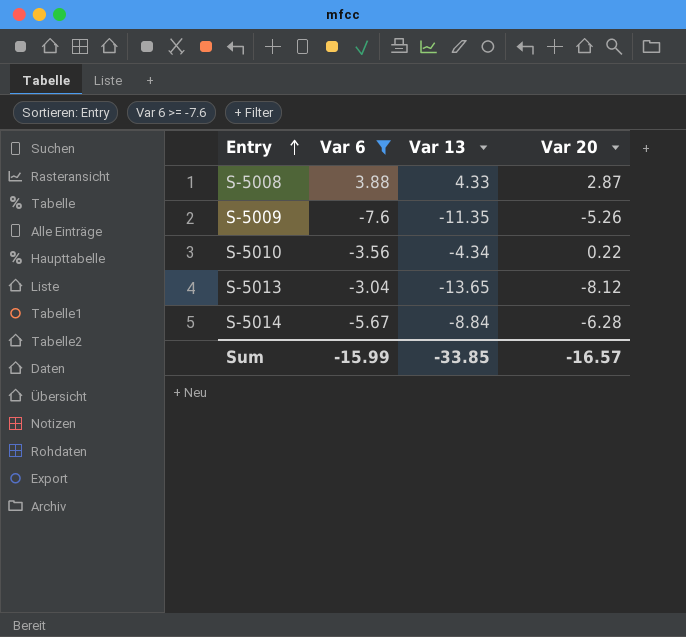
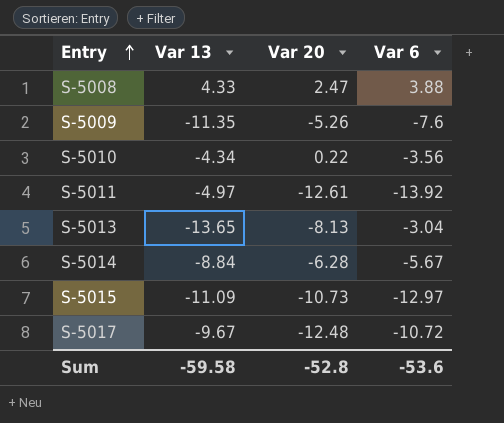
filter: Var 6 >= -7.6 -> none
column Var 6 | position: 2 -> 4
S-5008 | Var 20: 2.87 -> 2.47
S-5013 | Var 20: -8.12 -> -8.13
Sum | Var 13: -33.85 -> -59.58
Sum | Var 20: -16.57 -> -52.8
Sum | Var 6: -15.99 -> -53.6

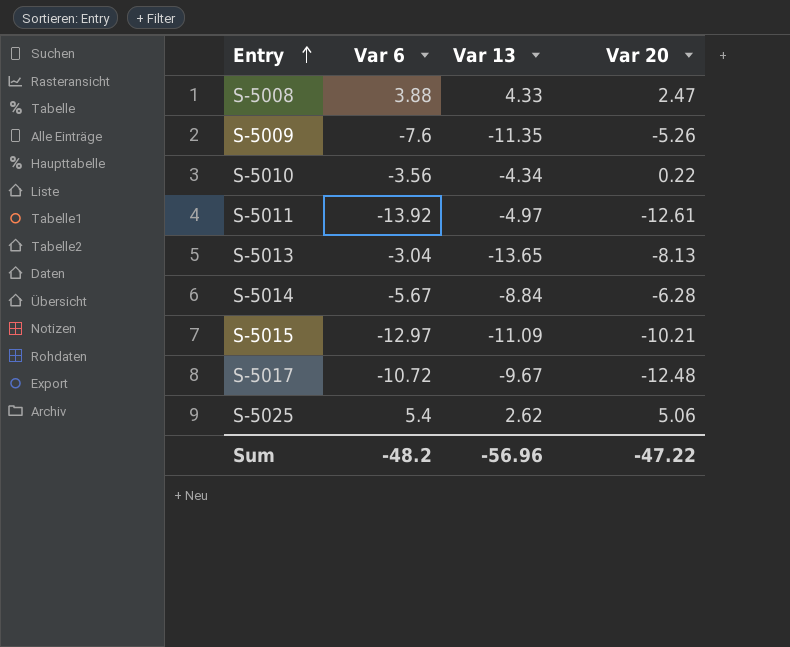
column Var 6 | position: 4 -> 2
S-5015 | Var 20: -10.73 -> -10.21
row S-5025: none -> 5.4 | 2.62 | 5.06
Sum | Var 6: -53.6 -> -48.2
Sum | Var 13: -59.58 -> -56.96
Sum | Var 20: -52.8 -> -47.22

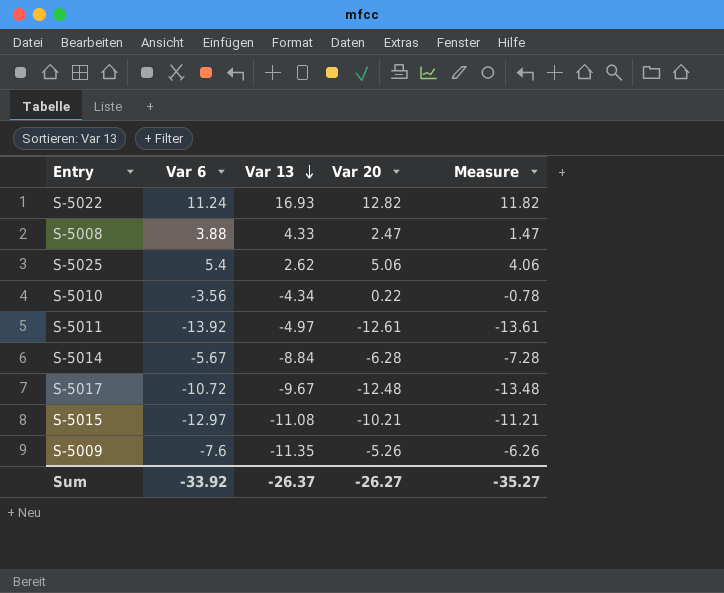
row order: Entry ascending -> Var 13 descending
column Measure | formula: none -> [Var 20] - 1
row S-5013: -3.04 | -13.65 | -8.13 -> none
row S-5022: none -> 11.24 | 16.93 | 12.82 | 11.82
S-5015 | Var 13: -11.09 -> -11.08
Sum | Var 6: -48.2 -> -33.92
Sum | Var 13: -56.96 -> -26.37
Sum | Var 20: -47.22 -> -26.27

